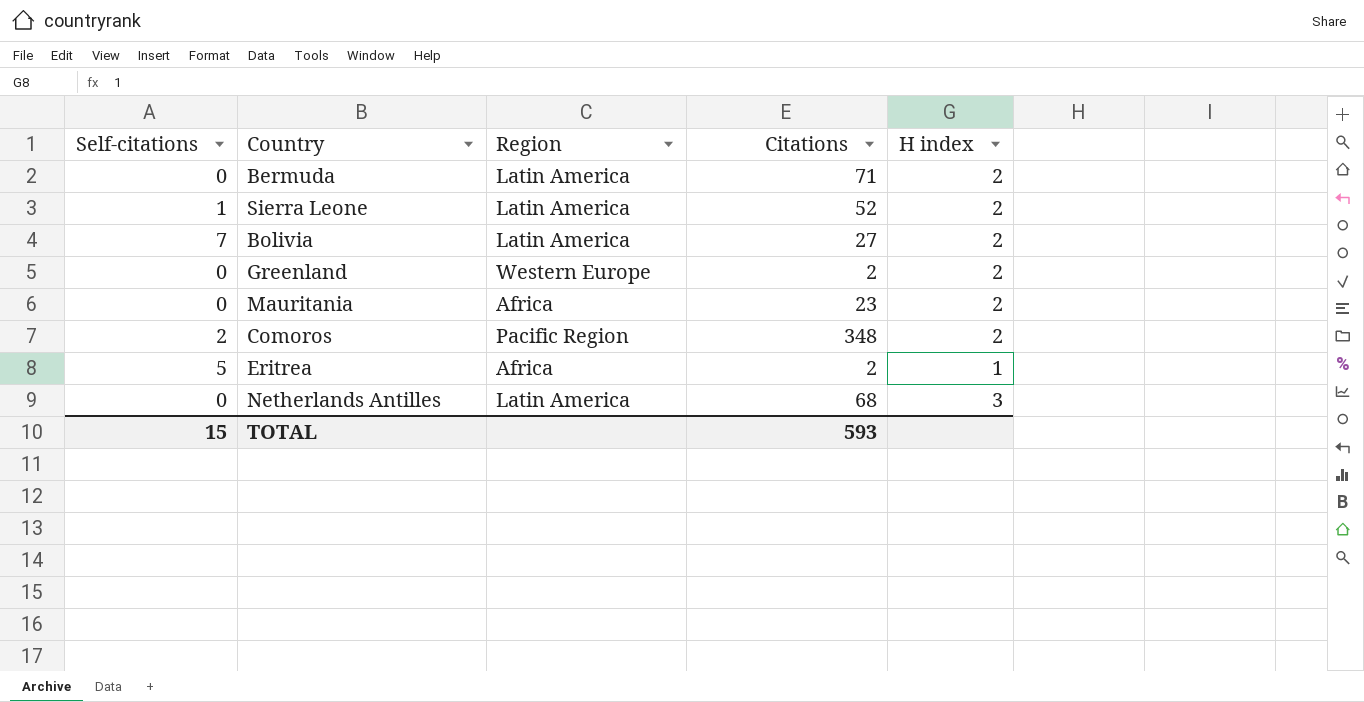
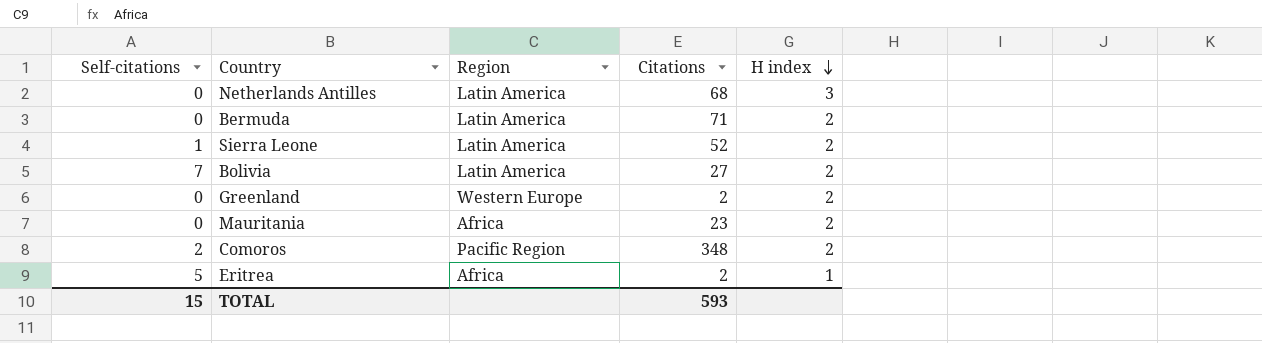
row order: none -> H index descending

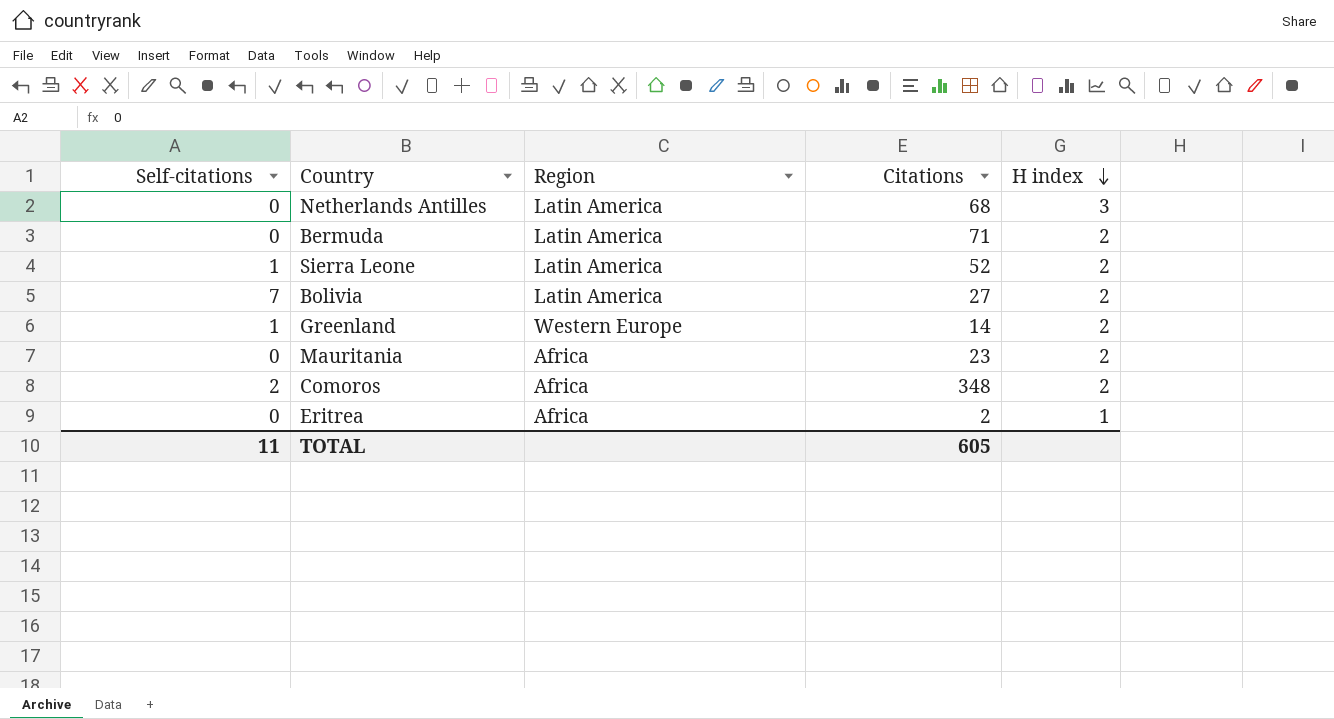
Greenland | Self-citations: 0 -> 1
Greenland | Citations: 2 -> 14
Comoros | Region: Pacific Region -> Africa
Eritrea | Self-citations: 5 -> 0
TOTAL | Self-citations: 15 -> 11
TOTAL | Citations: 593 -> 605

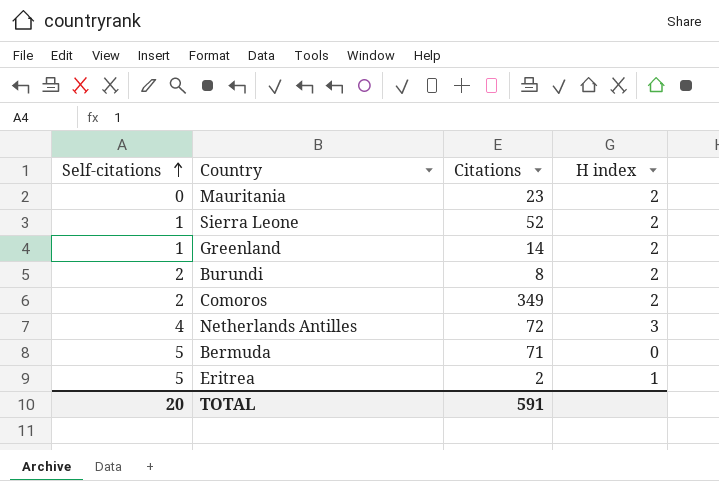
row order: H index descending -> Self-citations ascending
column Region | position: 3 -> none
row Bolivia: 7 | Latin America | 27 | 2 -> none
row Burundi: none -> 2 | 8 | 2
Comoros | Citations: 348 -> 349
Netherlands Antilles | Self-citations: 0 -> 4
Netherlands Antilles | Citations: 68 -> 72
Bermuda | Self-citations: 0 -> 5
Bermuda | H index: 2 -> 0
Eritrea | Self-citations: 0 -> 5
TOTAL | Self-citations: 11 -> 20
TOTAL | Citations: 605 -> 591

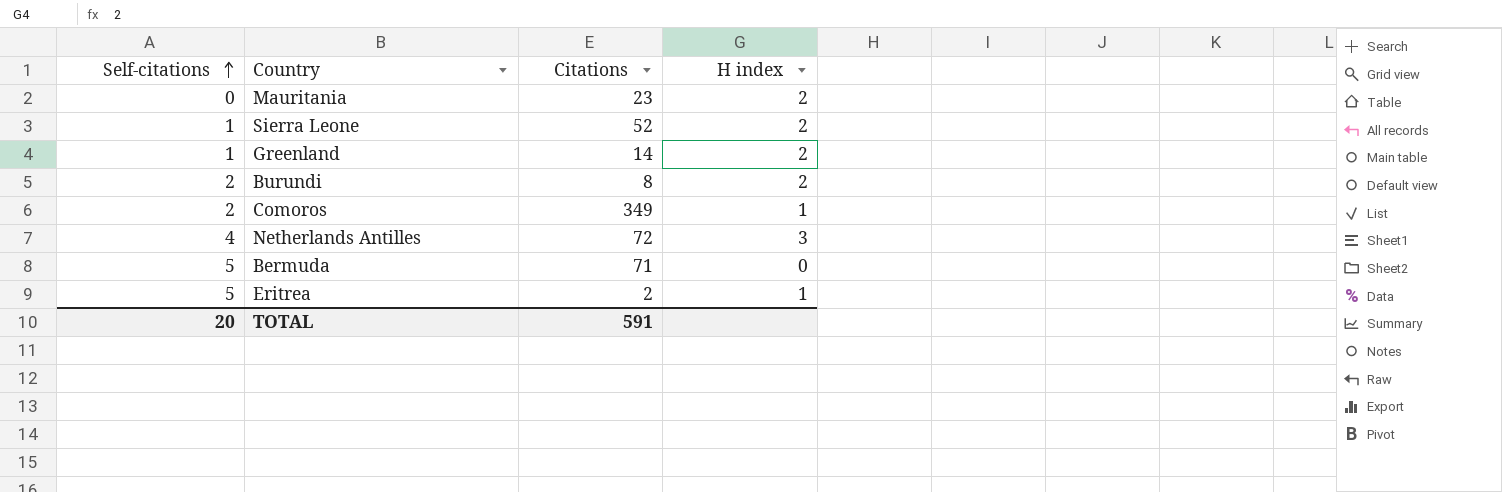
Comoros | H index: 2 -> 1

